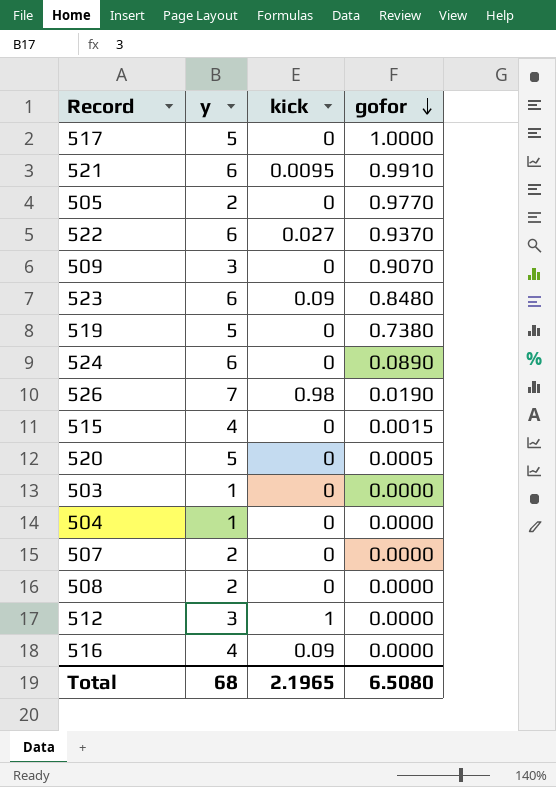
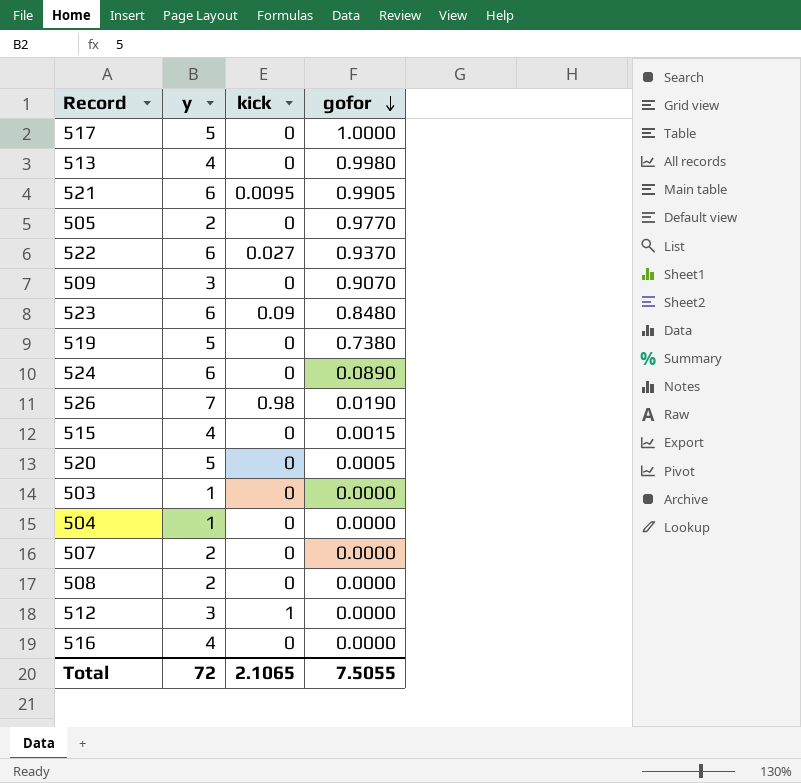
row 513: none -> 4 | 0 | 0.9980
521 | gofor: 0.9910 -> 0.9905
516 | kick: 0.09 -> 0
Total | y: 68 -> 72
Total | kick: 2.1965 -> 2.1065
Total | gofor: 6.5080 -> 7.5055

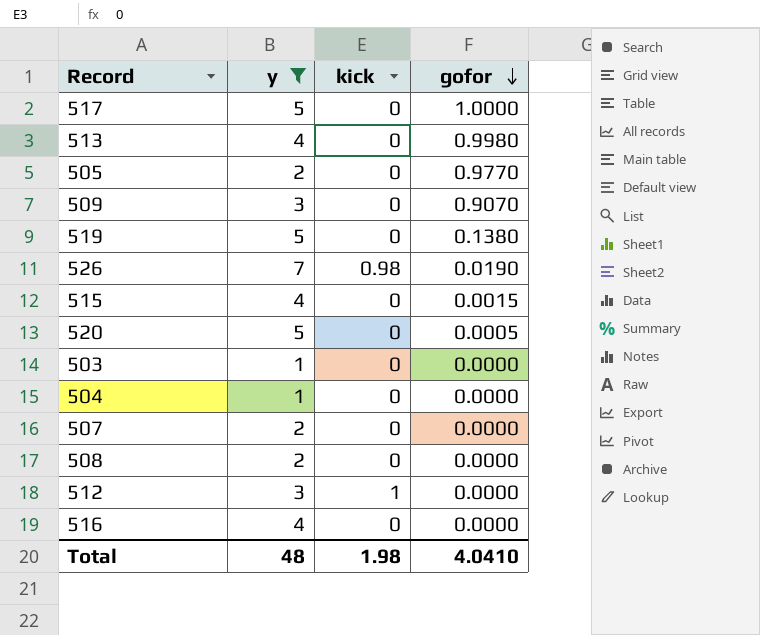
filter: none -> y != 6
519 | gofor: 0.7380 -> 0.1380
Total | y: 72 -> 48
Total | kick: 2.1065 -> 1.98
Total | gofor: 7.5055 -> 4.0410

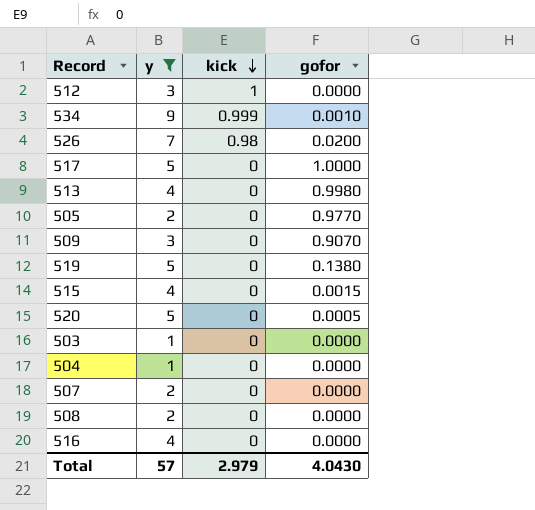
row order: gofor descending -> kick descending
row 534: none -> 9 | 0.999 | 0.0010
526 | gofor: 0.0190 -> 0.0200
Total | y: 48 -> 57
Total | kick: 1.98 -> 2.979
Total | gofor: 4.0410 -> 4.0430

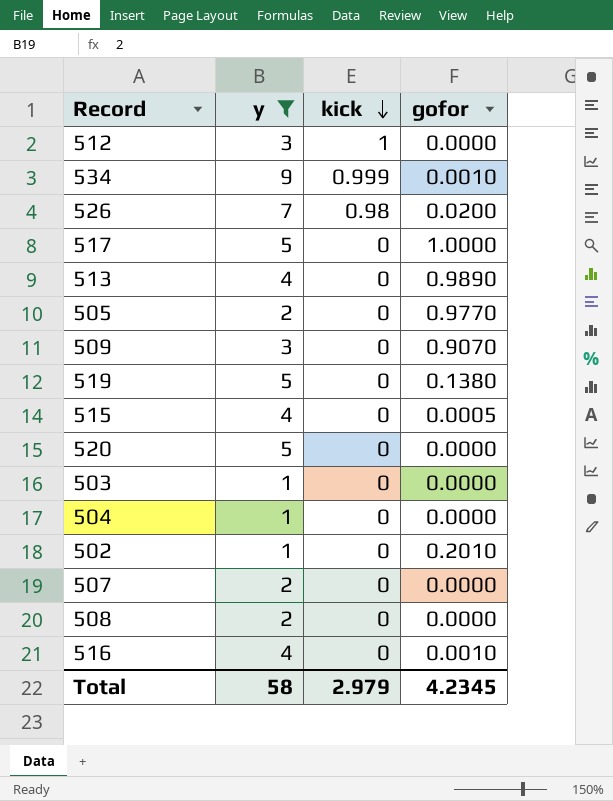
513 | gofor: 0.9980 -> 0.9890
515 | gofor: 0.0015 -> 0.0005
520 | gofor: 0.0005 -> 0.0000
row 502: none -> 1 | 0 | 0.2010
516 | gofor: 0.0000 -> 0.0010
Total | y: 57 -> 58
Total | gofor: 4.0430 -> 4.2345

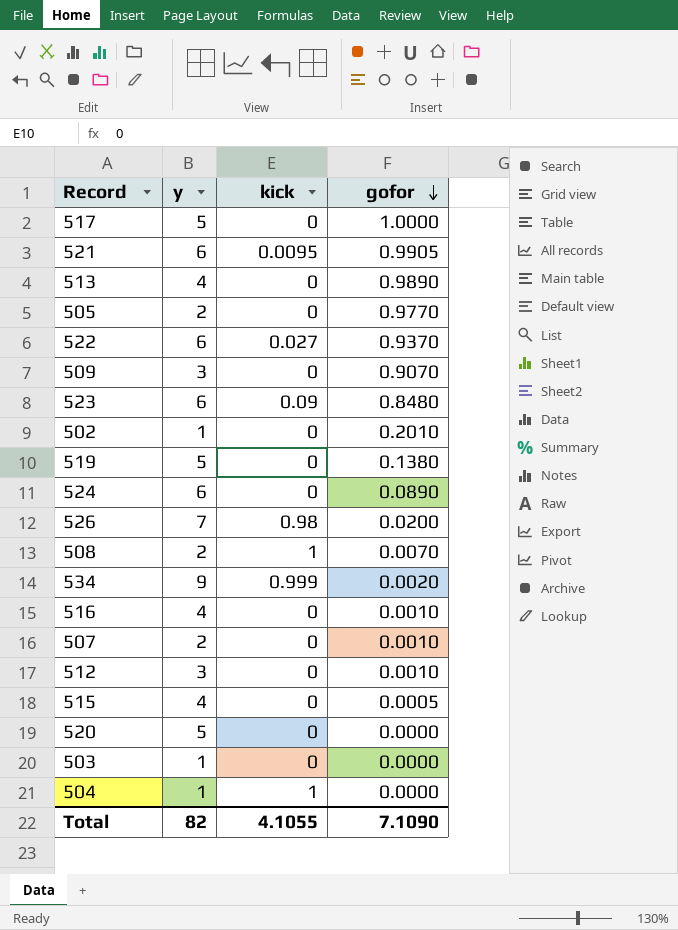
filter: y != 6 -> none
row order: kick descending -> gofor descending
508 | kick: 0 -> 1
508 | gofor: 0.0000 -> 0.0070
534 | gofor: 0.0010 -> 0.0020
507 | gofor: 0.0000 -> 0.0010
512 | kick: 1 -> 0
512 | gofor: 0.0000 -> 0.0010
504 | kick: 0 -> 1
Total | y: 58 -> 82
Total | kick: 2.979 -> 4.1055
Total | gofor: 4.2345 -> 7.1090

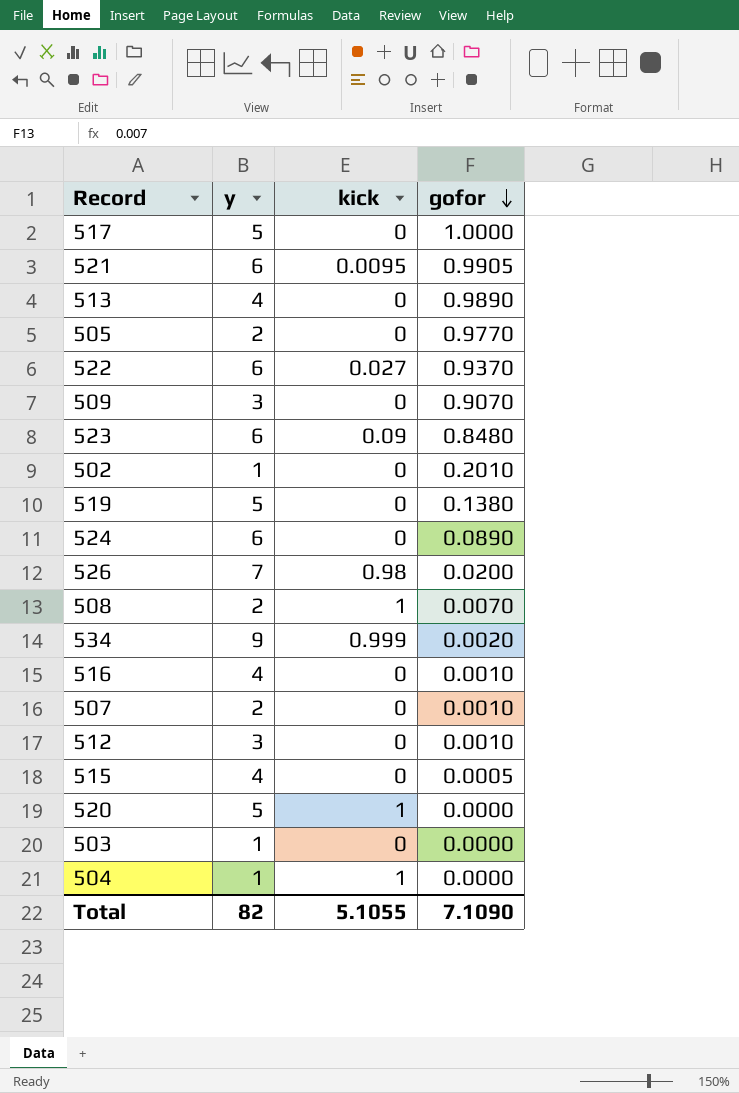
520 | kick: 0 -> 1
Total | kick: 4.1055 -> 5.1055

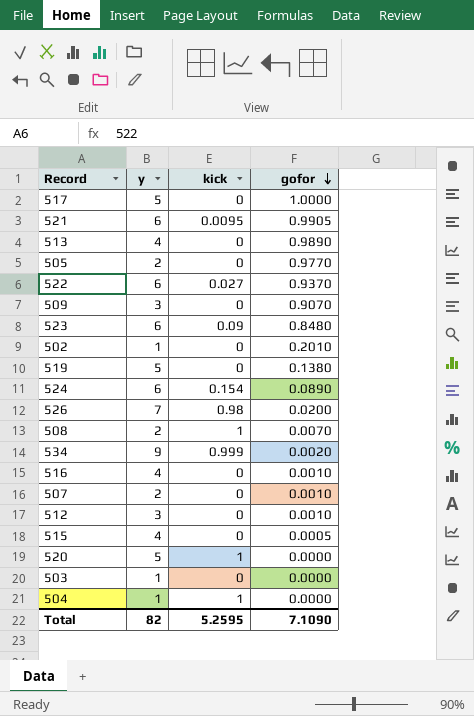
524 | kick: 0 -> 0.154
Total | kick: 5.1055 -> 5.2595

